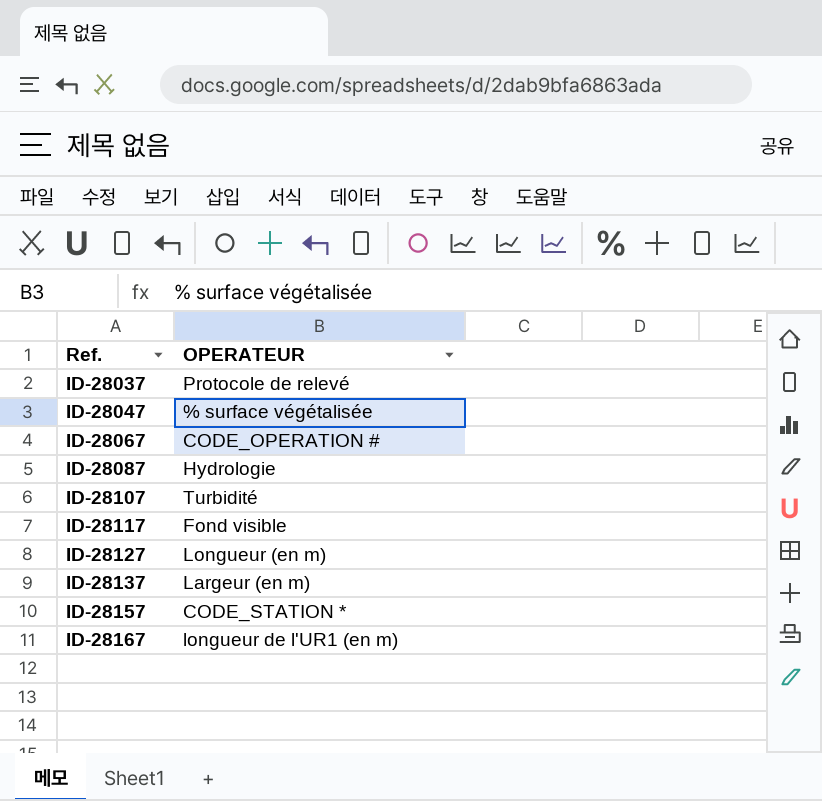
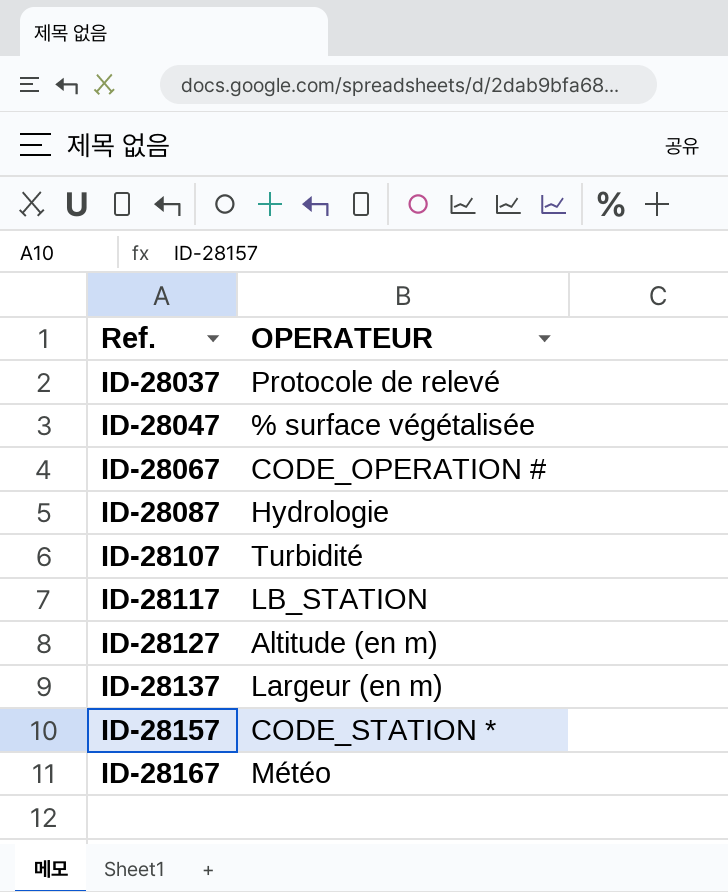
ID-28117 | OPERATEUR: Fond visible -> LB_STATION
ID-28127 | OPERATEUR: Longueur (en m) -> Altitude (en m)
ID-28167 | OPERATEUR: longueur de l'UR1 (en m) -> Météo

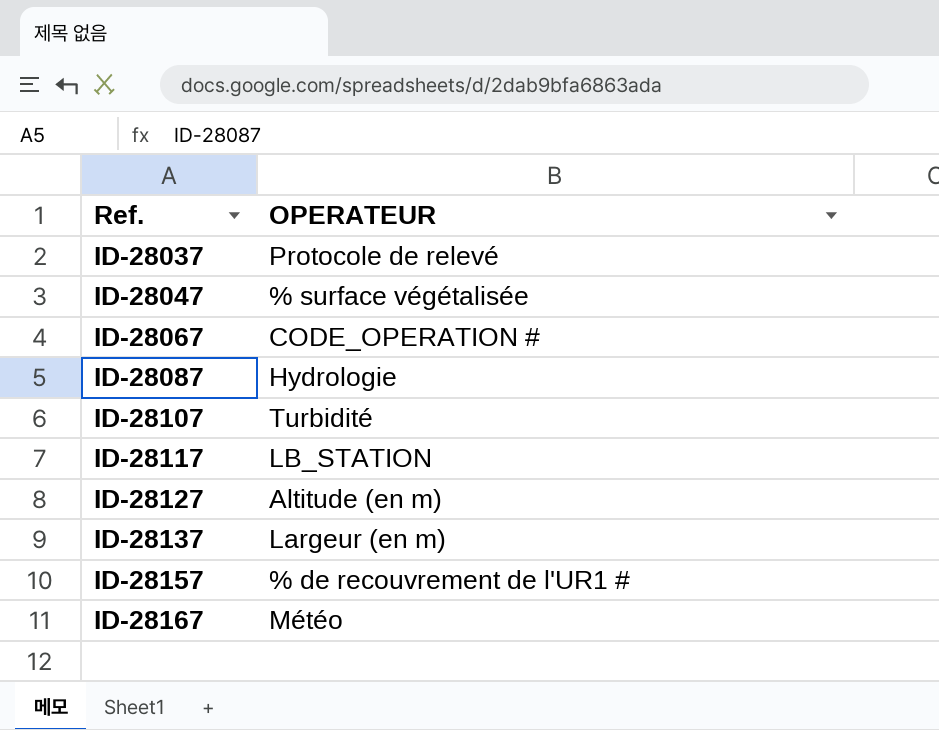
ID-28157 | OPERATEUR: CODE_STATION * -> % de recouvrement de l'UR1 #

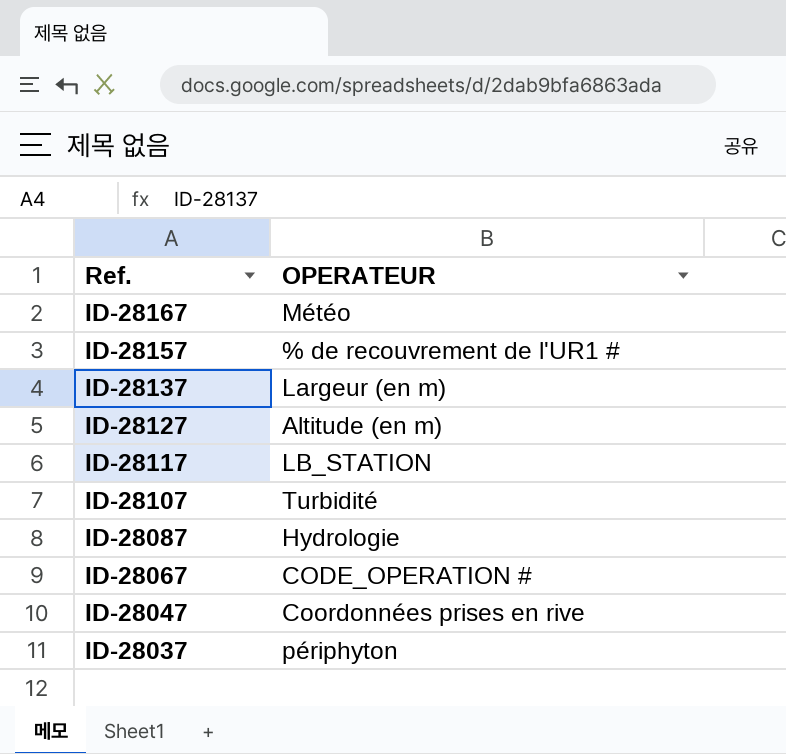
row order: Ref. ascending -> Ref. descending
ID-28047 | OPERATEUR: % surface végétalisée -> Coordonnées prises en rive
ID-28037 | OPERATEUR: Protocole de relevé -> périphyton

